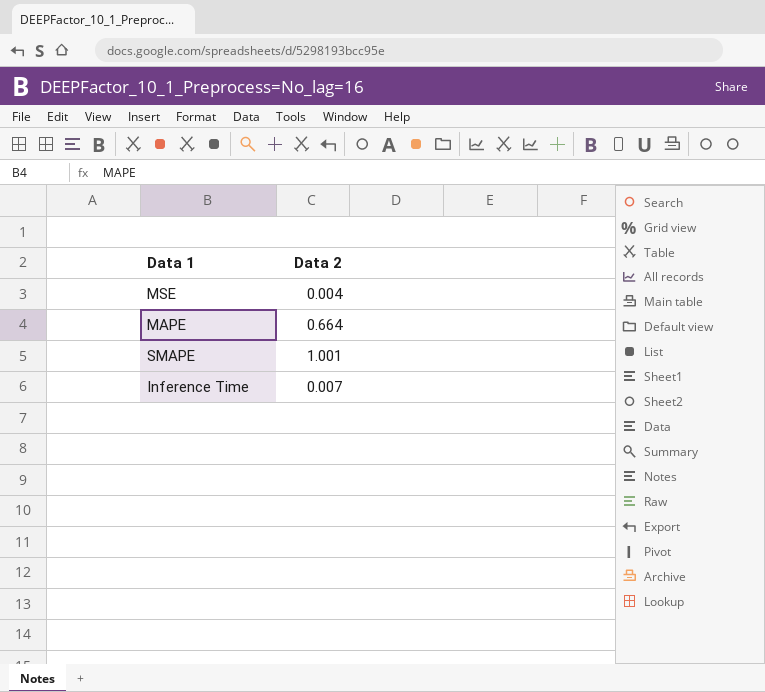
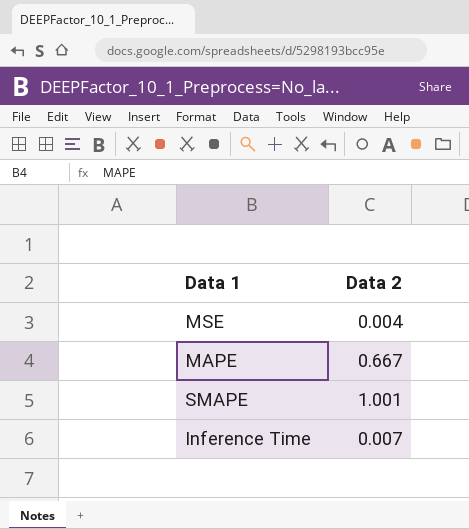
MAPE | Data 2: 0.664 -> 0.667

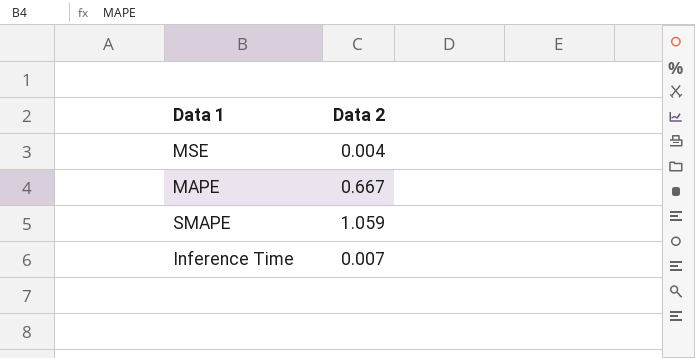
SMAPE | Data 2: 1.001 -> 1.059

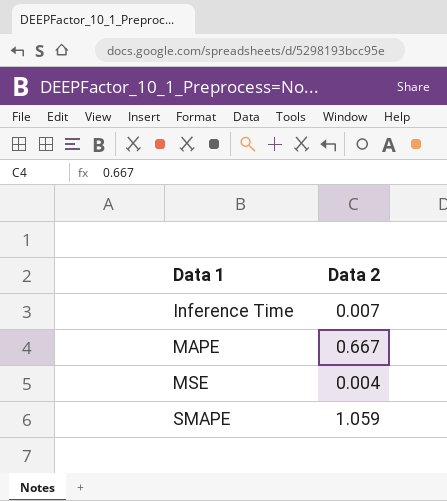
row order: none -> Data 1 ascending

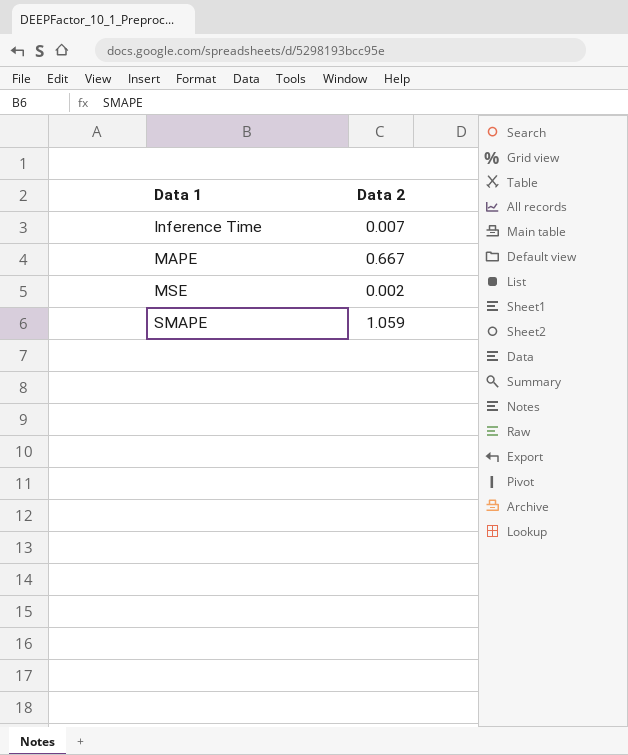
MSE | Data 2: 0.004 -> 0.002

